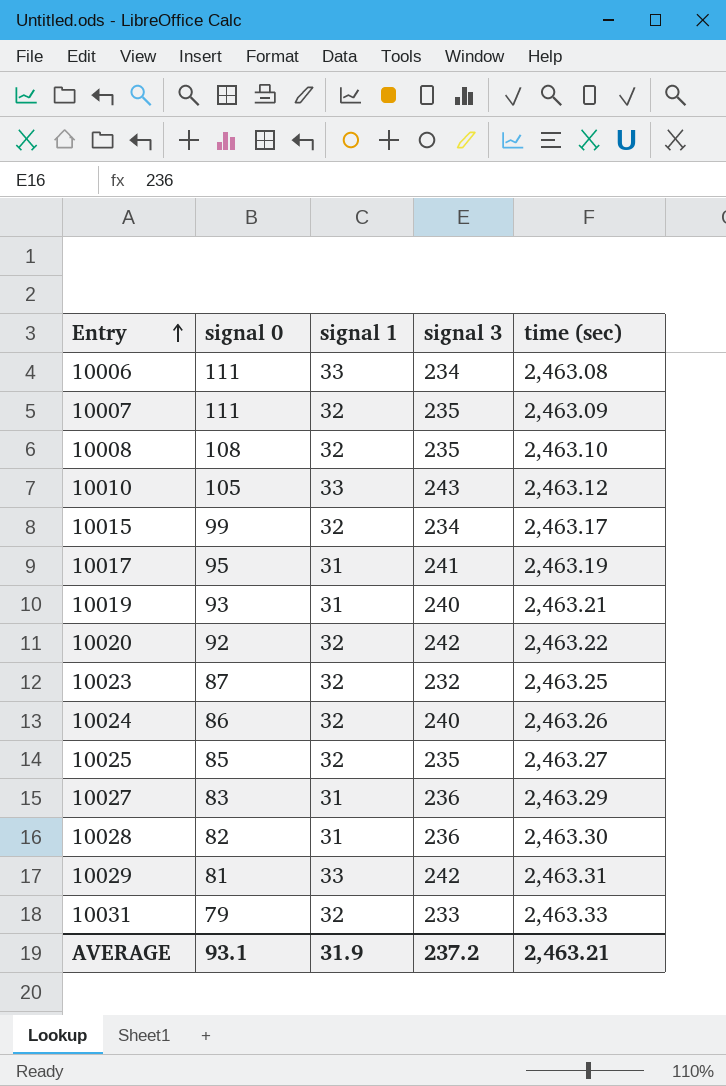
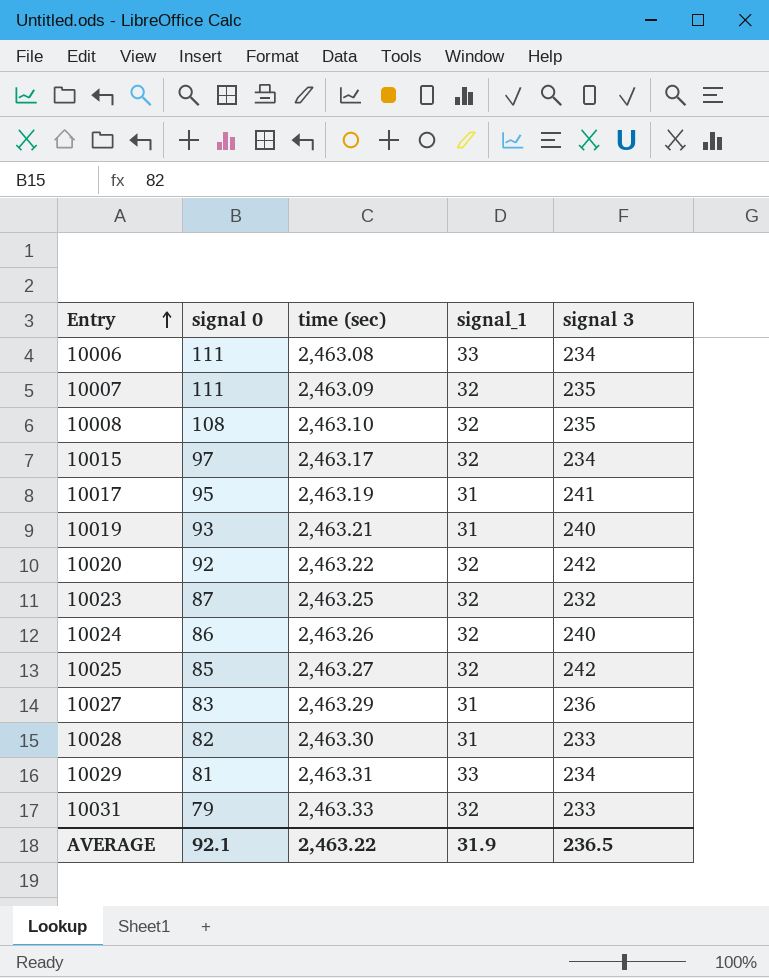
column time (sec) | position: 5 -> 3
column name: signal 1 -> signal_1
row 10010: 105 | 33 | 243 | 2,463.12 -> none
10015 | signal 0: 99 -> 97
10025 | signal 3: 235 -> 242
10028 | signal 3: 236 -> 233
10029 | signal 3: 242 -> 234
AVERAGE | signal 0: 93.1 -> 92.1
AVERAGE | time (sec): 2,463.21 -> 2,463.22
AVERAGE | signal 3: 237.2 -> 236.5

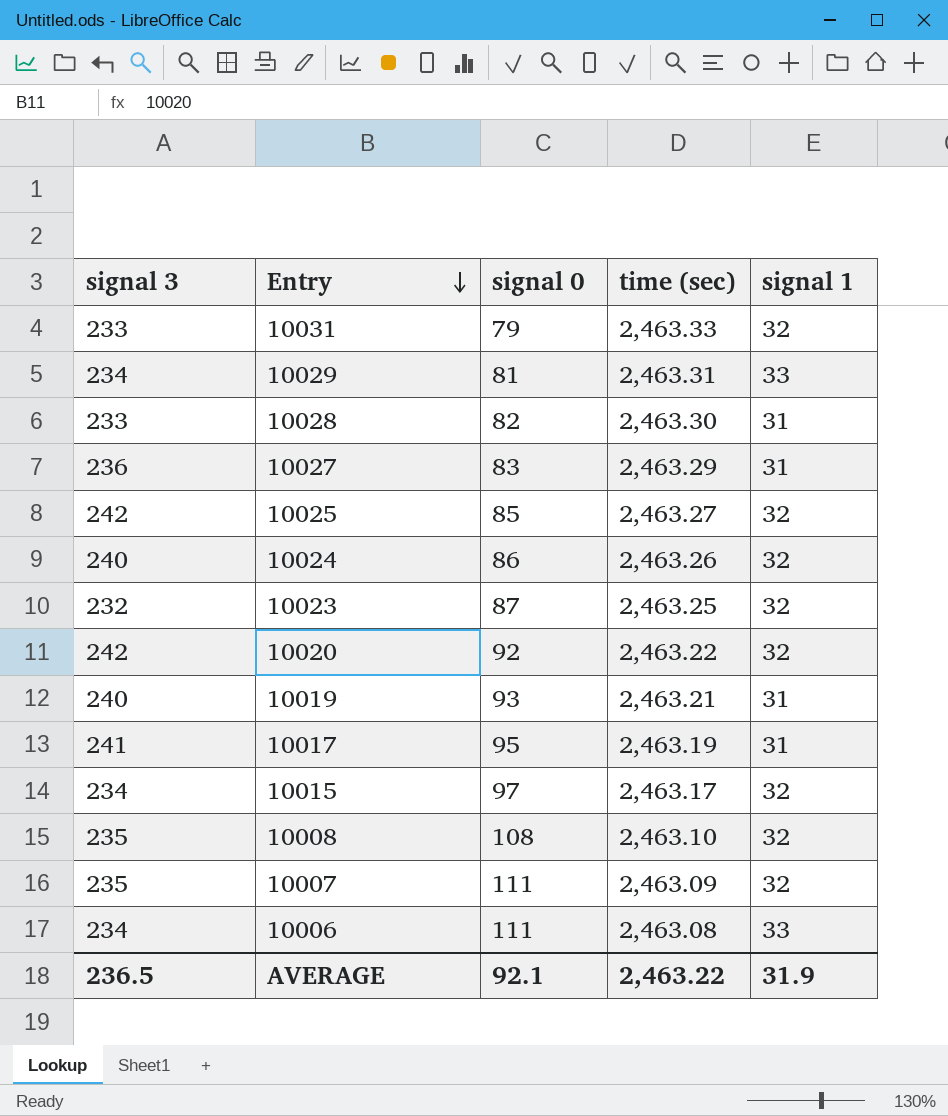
row order: Entry ascending -> Entry descending
column signal 3 | position: 5 -> 1
column name: signal_1 -> signal 1

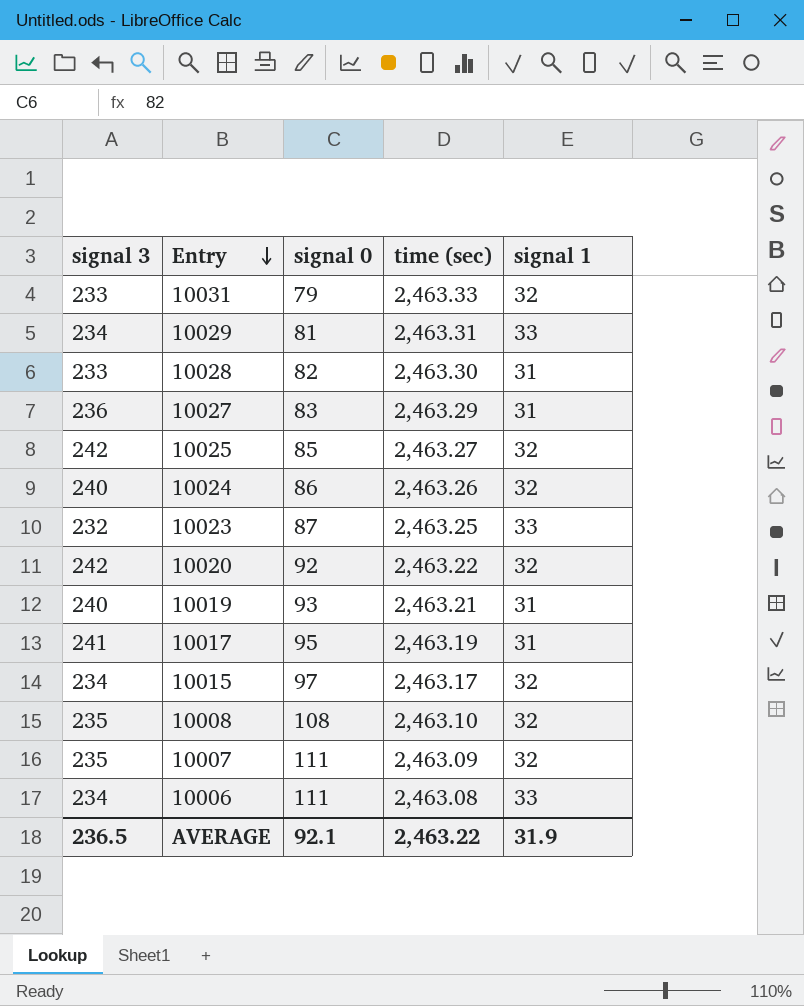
10023 | signal 1: 32 -> 33

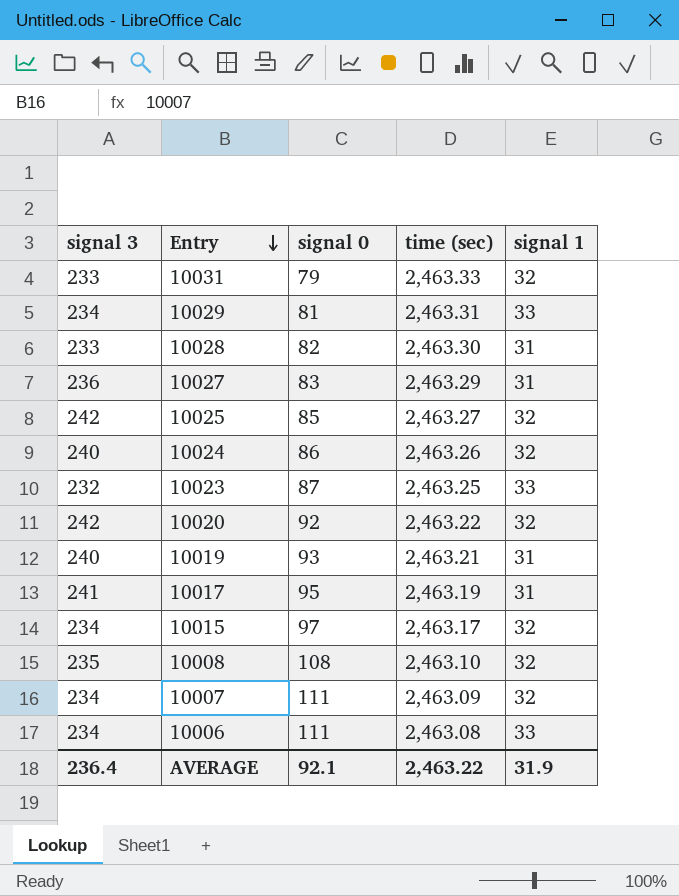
10007 | signal 3: 235 -> 234
AVERAGE | signal 3: 236.5 -> 236.4

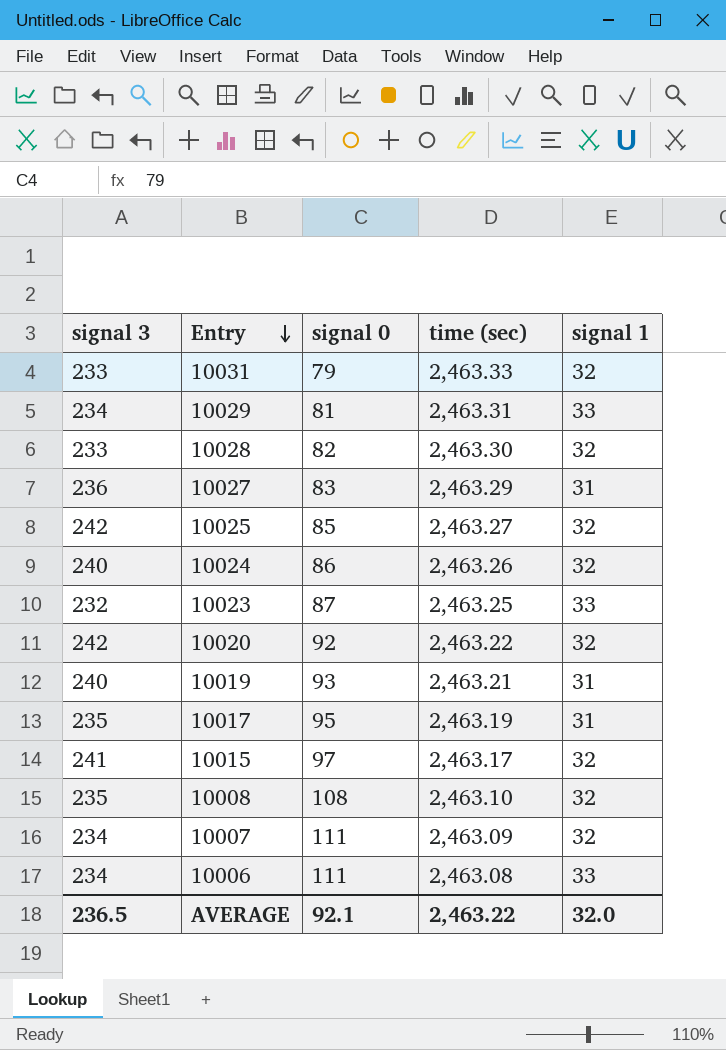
10028 | signal 1: 31 -> 32
10017 | signal 3: 241 -> 235
10015 | signal 3: 234 -> 241
AVERAGE | signal 3: 236.4 -> 236.5
AVERAGE | signal 1: 31.9 -> 32.0

